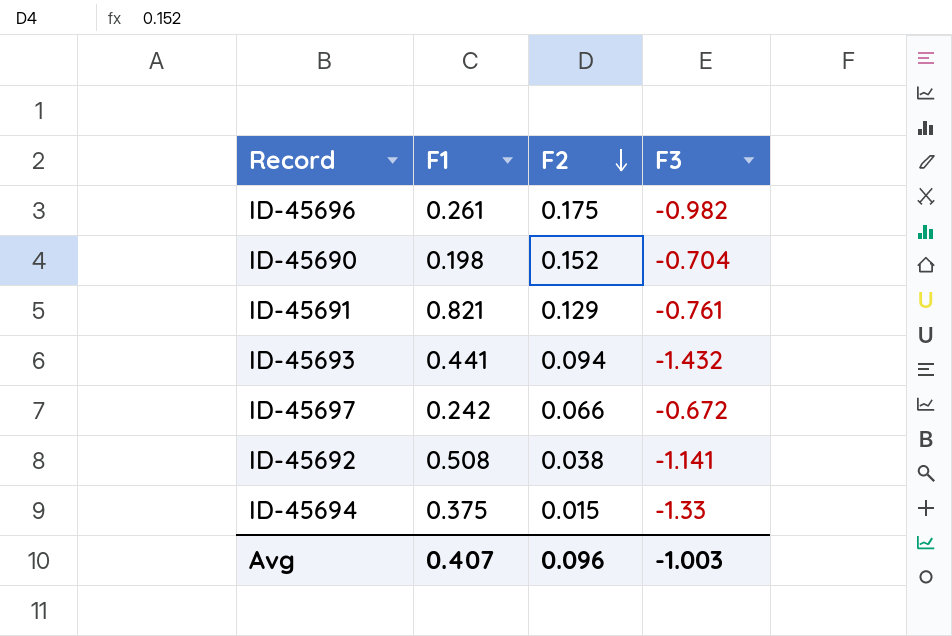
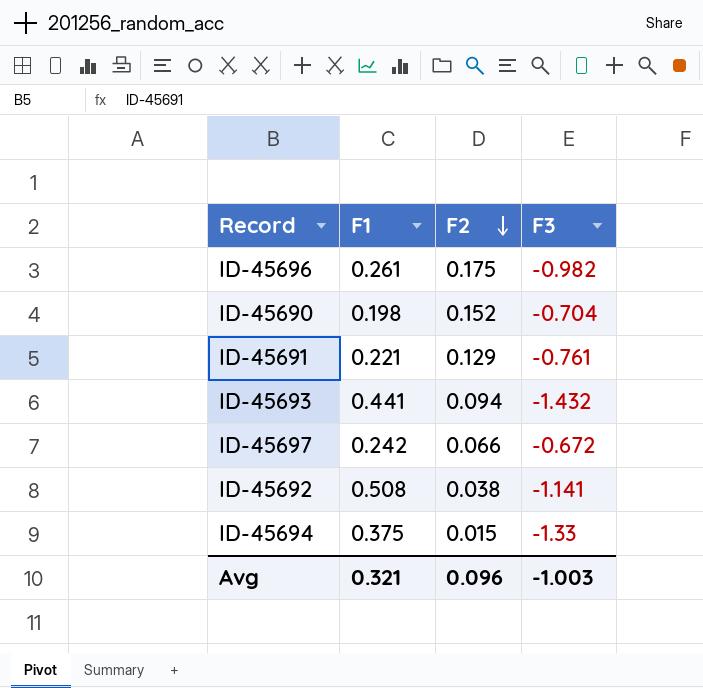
ID-45691 | F1: 0.821 -> 0.221
Avg | F1: 0.407 -> 0.321

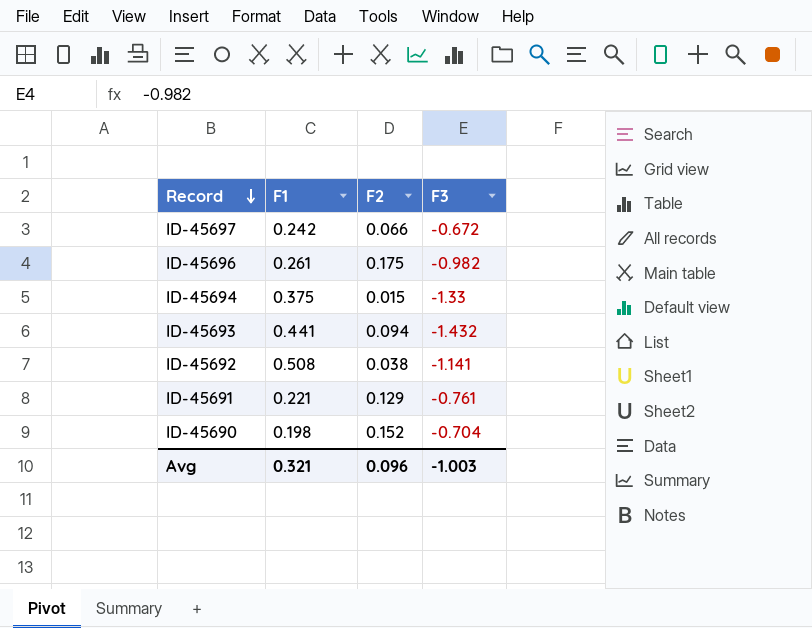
row order: F2 descending -> Record descending

